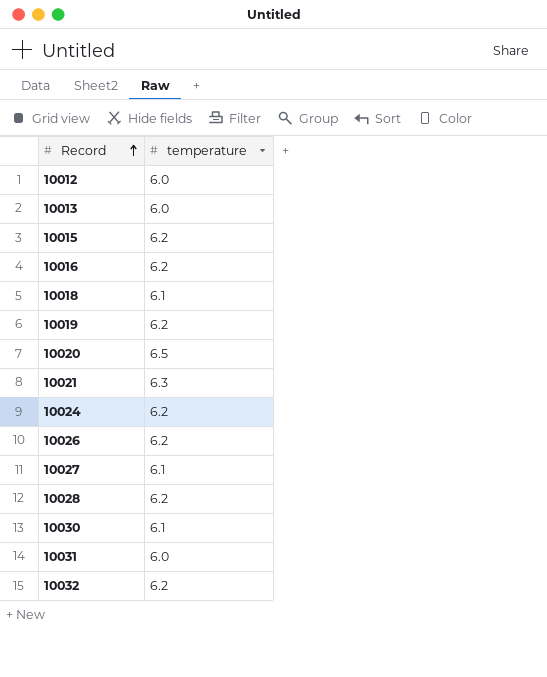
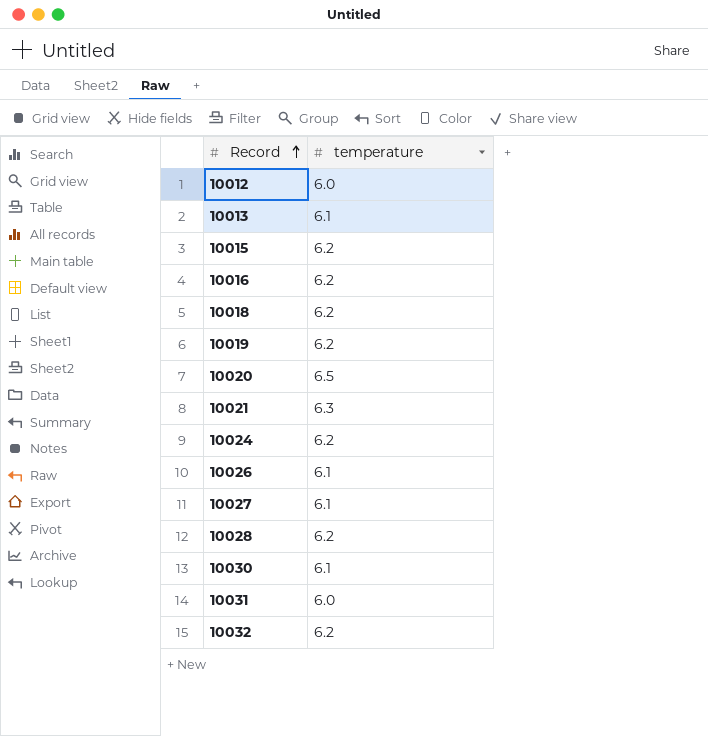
10013 | temperature: 6.0 -> 6.1
10018 | temperature: 6.1 -> 6.2
10026 | temperature: 6.2 -> 6.1

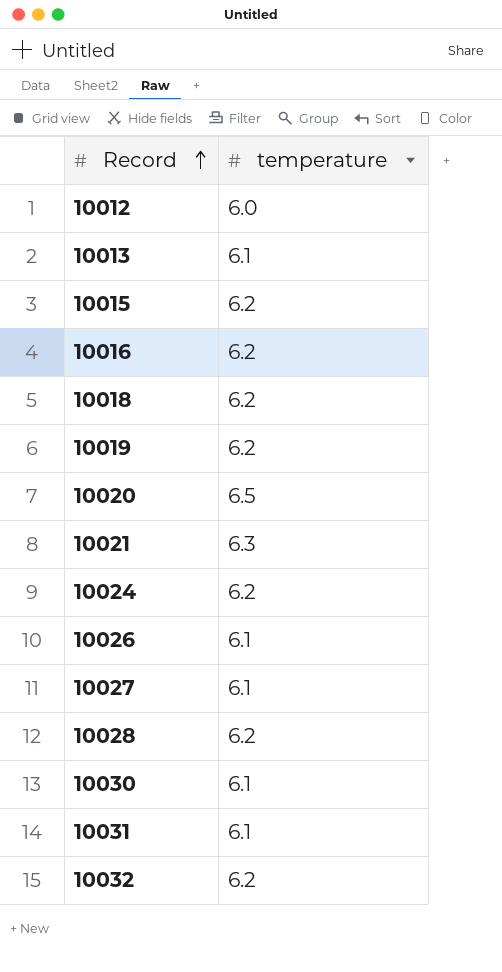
10031 | temperature: 6.0 -> 6.1

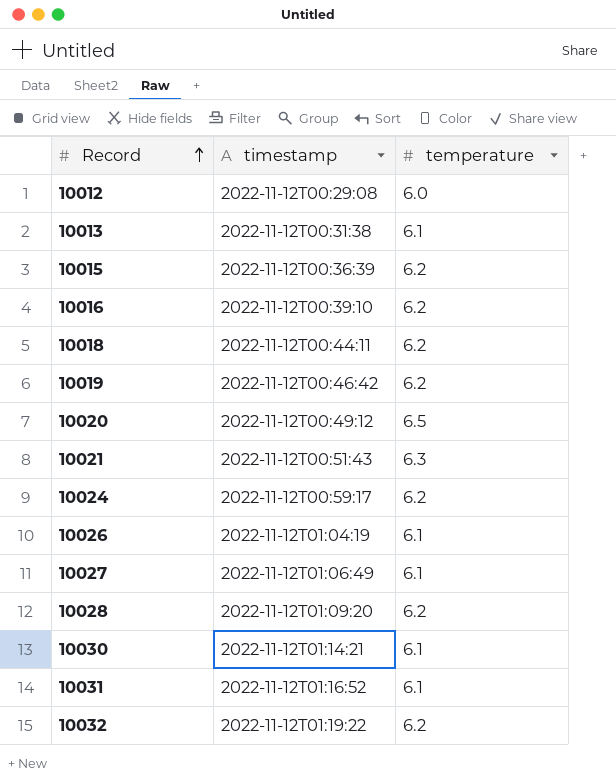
column timestamp | position: none -> 2

